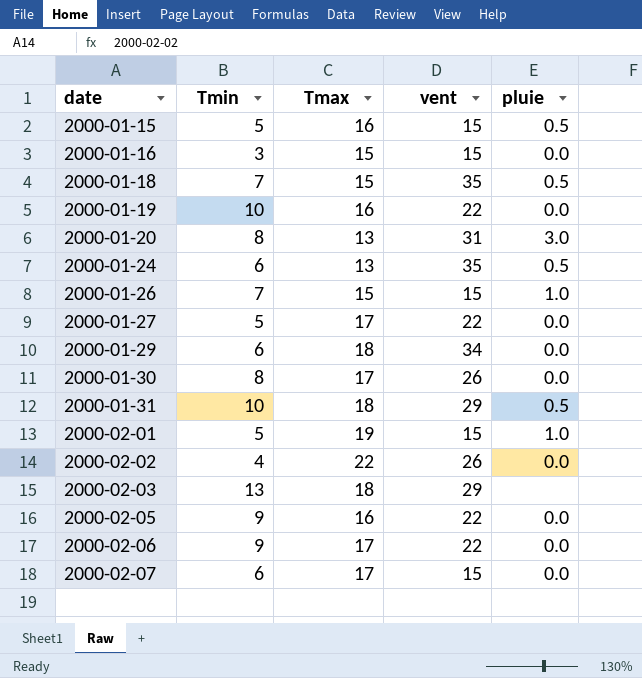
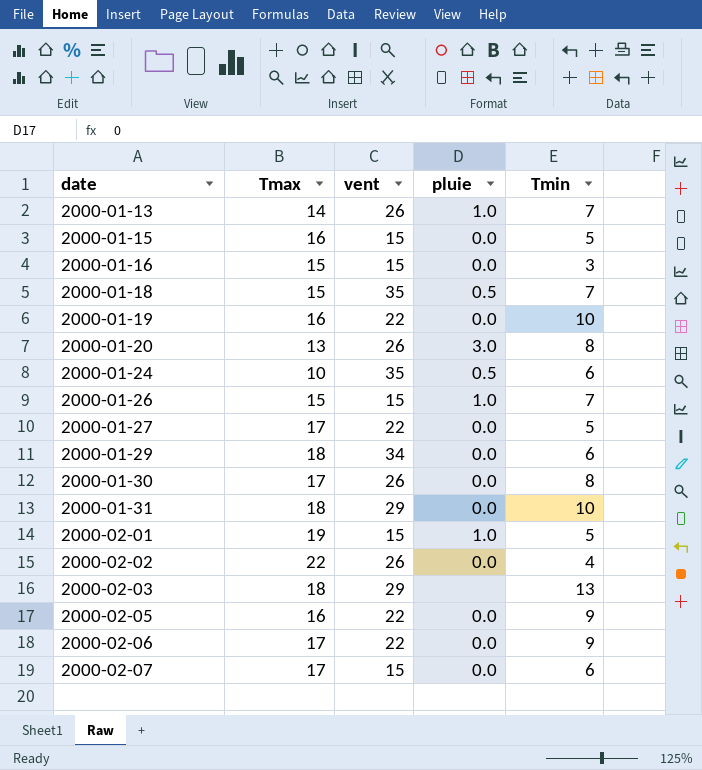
column Tmin | position: 2 -> 5
row 2000-01-13: none -> 14 | 26 | 1.0 | 7
2000-01-15 | pluie: 0.5 -> 0.0
2000-01-20 | vent: 31 -> 26
2000-01-24 | Tmax: 13 -> 10
2000-01-31 | pluie: 0.5 -> 0.0

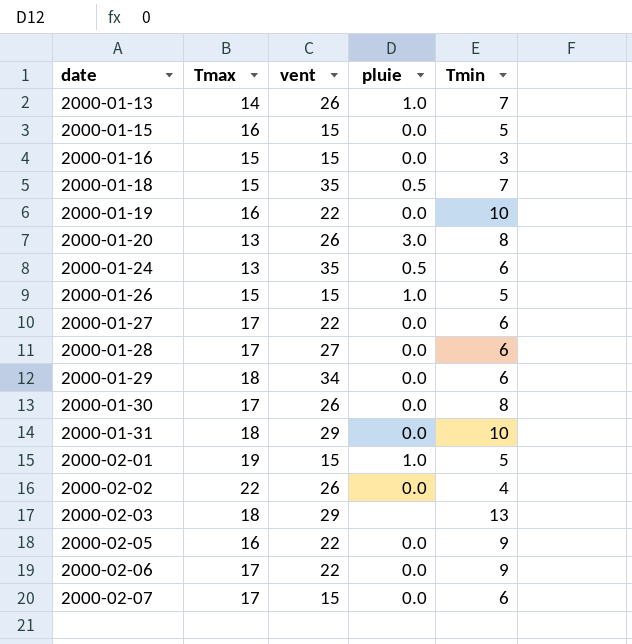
2000-01-24 | Tmax: 10 -> 13
2000-01-26 | Tmin: 7 -> 5
2000-01-27 | Tmin: 5 -> 6
row 2000-01-28: none -> 17 | 27 | 0.0 | 6

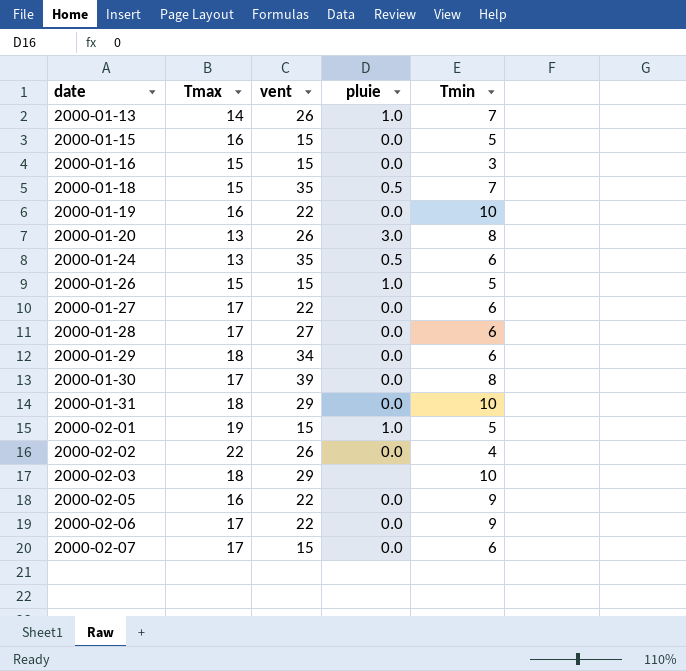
2000-01-30 | vent: 26 -> 39
2000-02-03 | Tmin: 13 -> 10

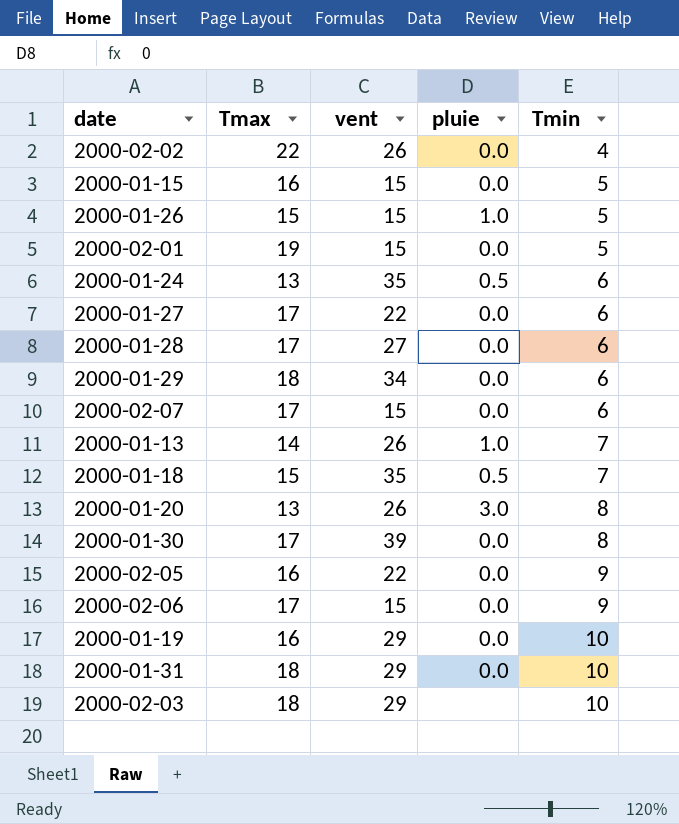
row order: date ascending -> Tmin ascending
row 2000-01-16: 15 | 15 | 0.0 | 3 -> none
2000-02-01 | pluie: 1.0 -> 0.0
2000-02-06 | vent: 22 -> 15
2000-01-19 | vent: 22 -> 29

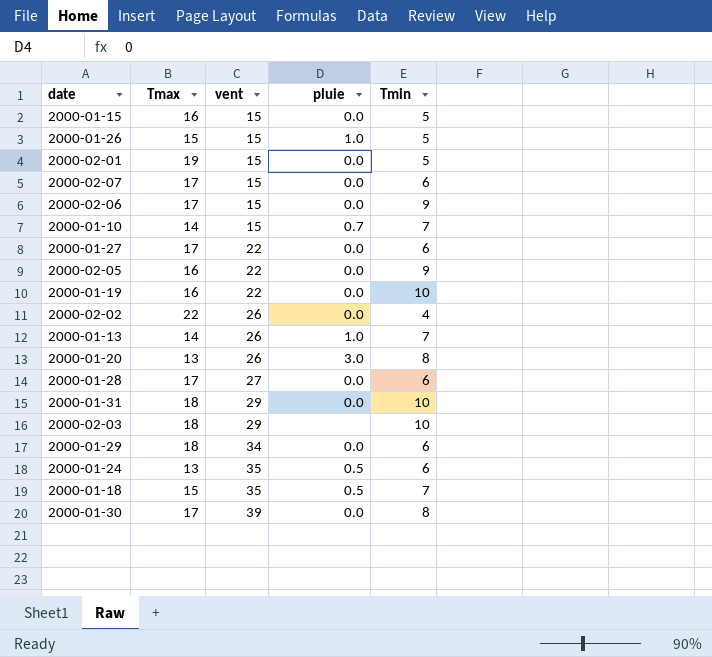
row order: Tmin ascending -> vent ascending
row 2000-01-10: none -> 14 | 15 | 0.7 | 7
2000-01-19 | vent: 29 -> 22

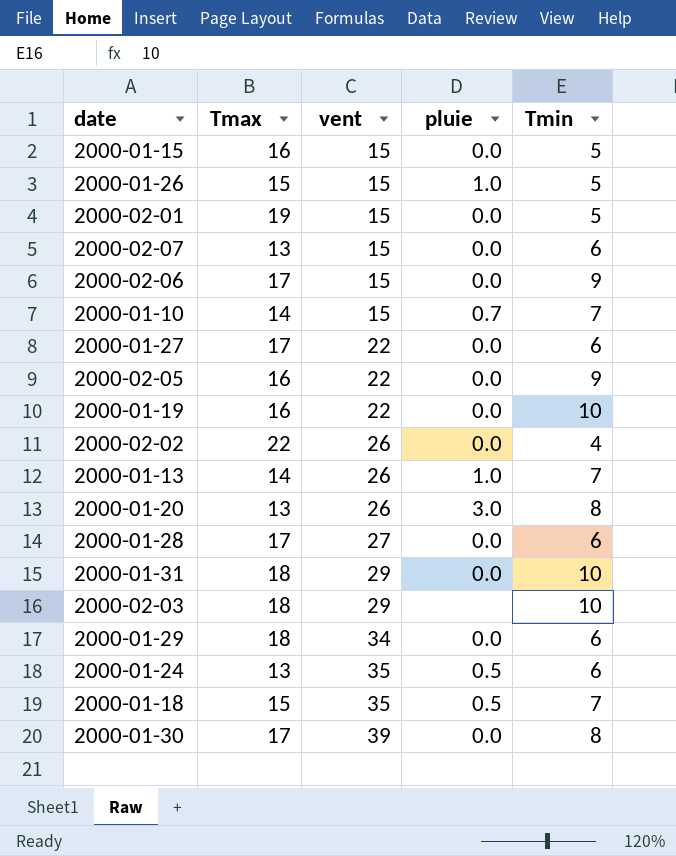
2000-02-07 | Tmax: 17 -> 13

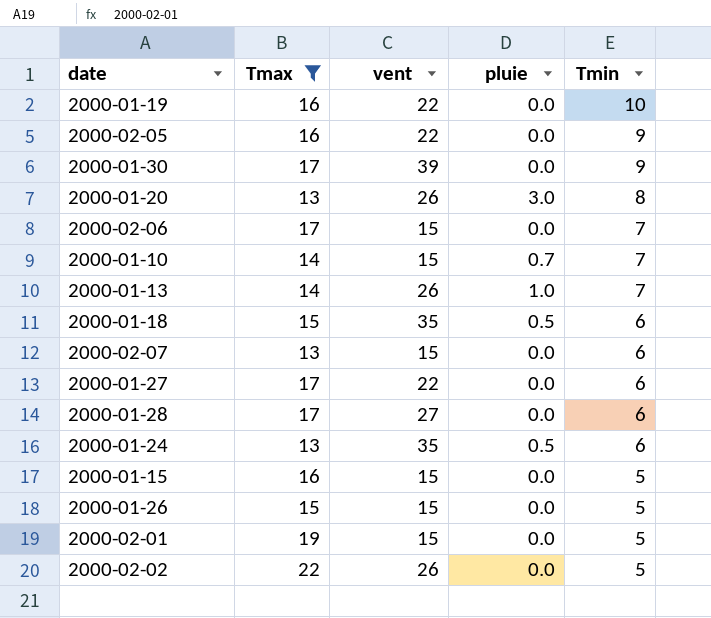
filter: none -> Tmax != 18
row order: vent ascending -> Tmin descending
2000-01-30 | Tmin: 8 -> 9
2000-02-06 | Tmin: 9 -> 7
2000-01-18 | Tmin: 7 -> 6
2000-01-26 | pluie: 1.0 -> 0.0
2000-02-02 | Tmin: 4 -> 5

